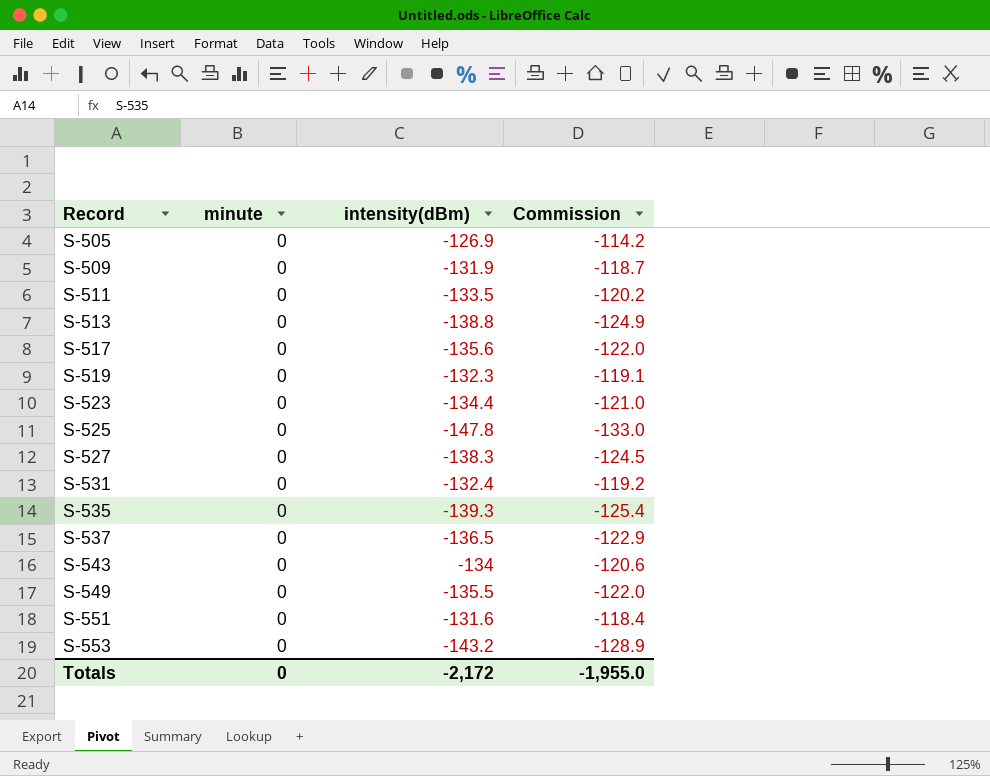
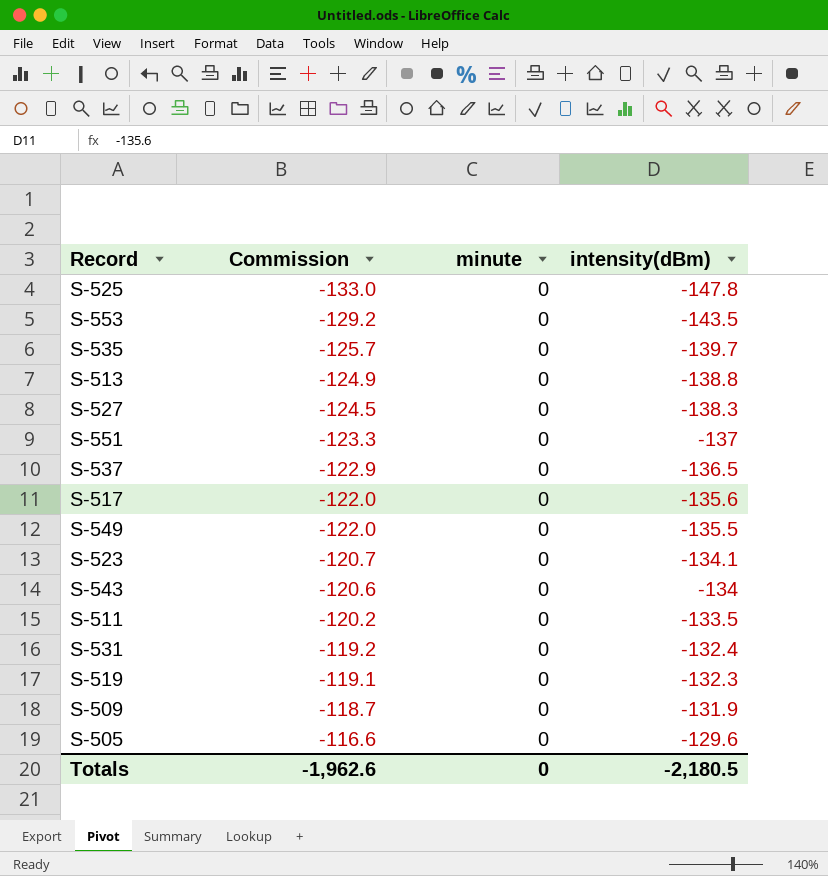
row order: Record ascending -> Commission ascending
column Commission | position: 4 -> 2
S-553 | Commission: -128.9 -> -129.2
S-553 | intensity(dBm): -143.2 -> -143.5
S-535 | Commission: -125.4 -> -125.7
S-535 | intensity(dBm): -139.3 -> -139.7
S-551 | Commission: -118.4 -> -123.3
S-551 | intensity(dBm): -131.6 -> -137
S-523 | Commission: -121.0 -> -120.7
S-523 | intensity(dBm): -134.4 -> -134.1
S-505 | Commission: -114.2 -> -116.6
S-505 | intensity(dBm): -126.9 -> -129.6
Totals | Commission: -1,955.0 -> -1,962.6
Totals | intensity(dBm): -2,172 -> -2,180.5

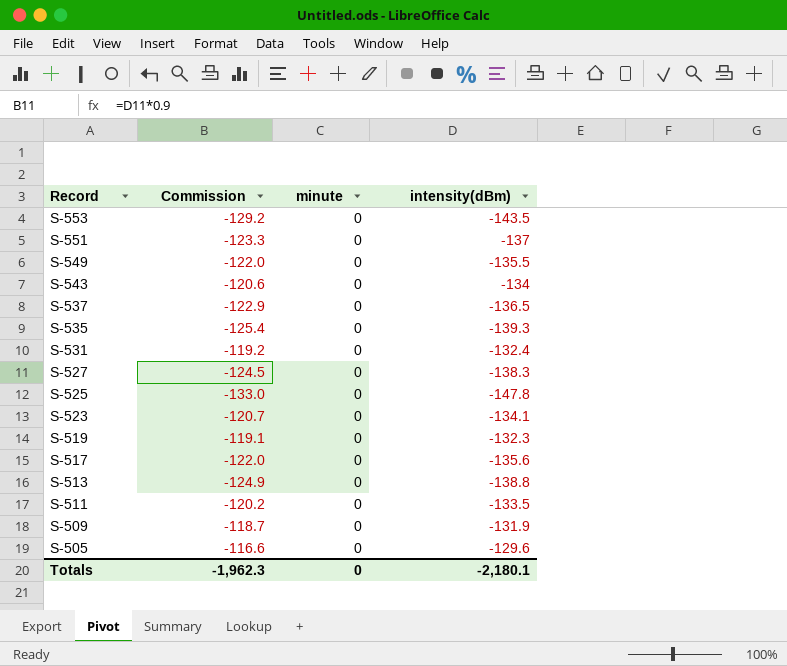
row order: Commission ascending -> Record descending
S-535 | Commission: -125.7 -> -125.4
S-535 | intensity(dBm): -139.7 -> -139.3
Totals | Commission: -1,962.6 -> -1,962.3
Totals | intensity(dBm): -2,180.5 -> -2,180.1

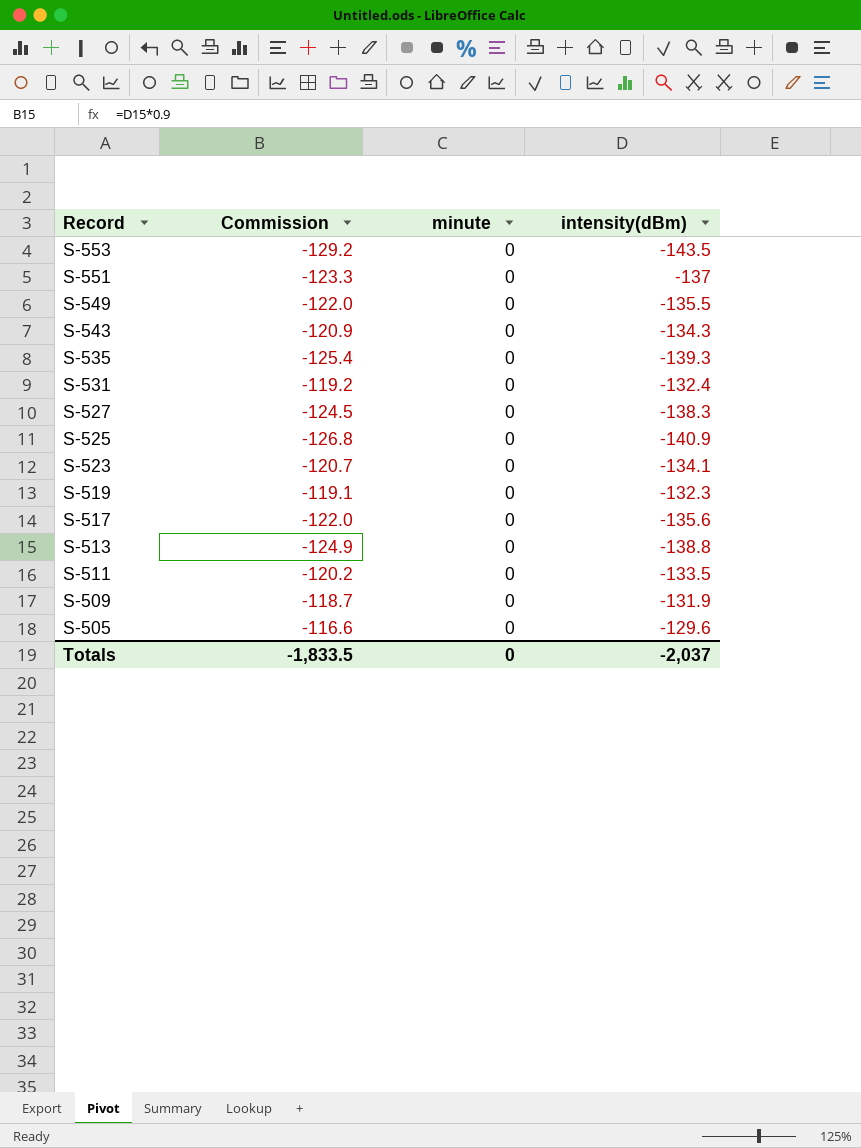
row S-537: -122.9 | 0 | -136.5 -> none
S-543 | Commission: -120.6 -> -120.9
S-543 | intensity(dBm): -134 -> -134.3
S-525 | Commission: -133.0 -> -126.8
S-525 | intensity(dBm): -147.8 -> -140.9
Totals | Commission: -1,962.3 -> -1,833.5
Totals | intensity(dBm): -2,180.1 -> -2,037

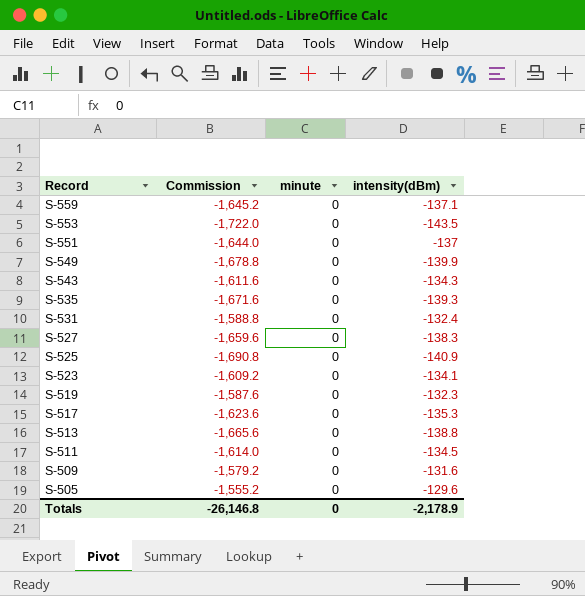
column Commission | formula: [intensity(dBm)] * 0.9 -> [intensity(dBm)] * 12
row S-559: none -> -1,645.2 | 0 | -137.1
S-549 | intensity(dBm): -135.5 -> -139.9
S-517 | intensity(dBm): -135.6 -> -135.3
S-511 | intensity(dBm): -133.5 -> -134.5
S-509 | intensity(dBm): -131.9 -> -131.6
Totals | Commission: -1,833.5 -> -26,146.8
Totals | intensity(dBm): -2,037 -> -2,178.9

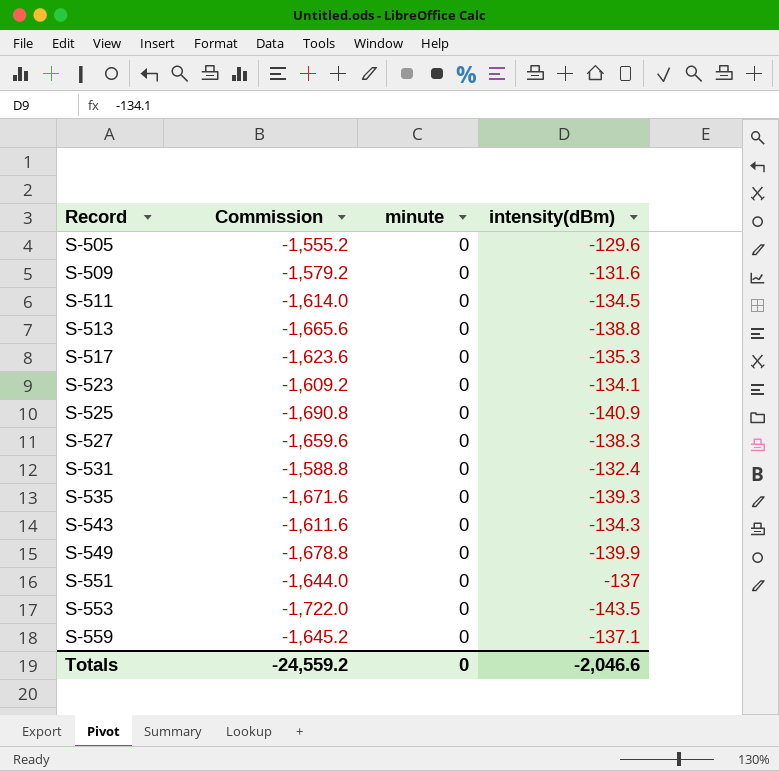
row order: Record descending -> Record ascending
row S-519: -1,587.6 | 0 | -132.3 -> none
Totals | Commission: -26,146.8 -> -24,559.2
Totals | intensity(dBm): -2,178.9 -> -2,046.6

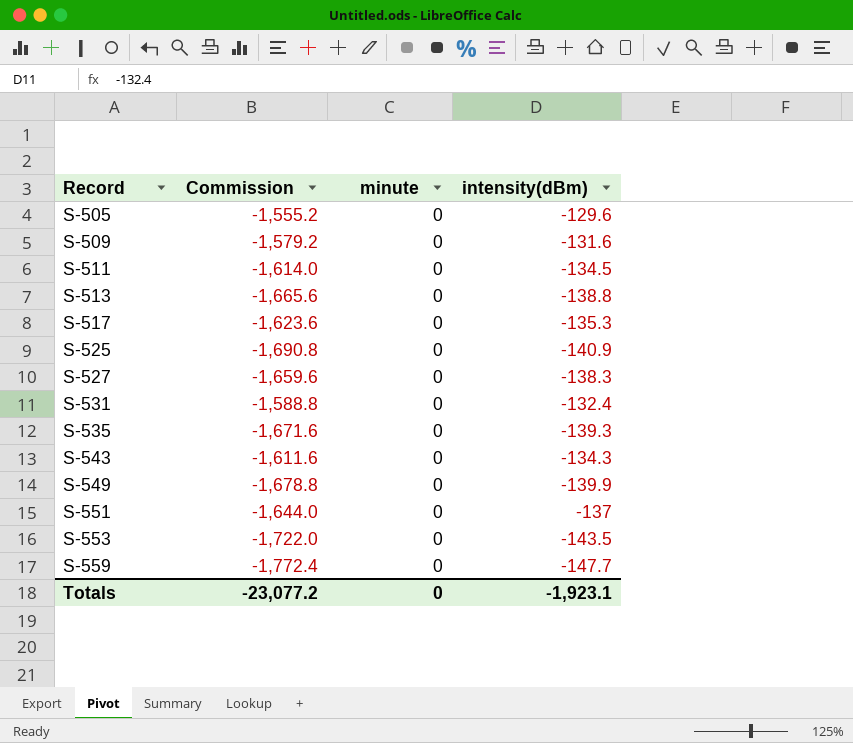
row S-523: -1,609.2 | 0 | -134.1 -> none
S-559 | Commission: -1,645.2 -> -1,772.4
S-559 | intensity(dBm): -137.1 -> -147.7
Totals | Commission: -24,559.2 -> -23,077.2
Totals | intensity(dBm): -2,046.6 -> -1,923.1

